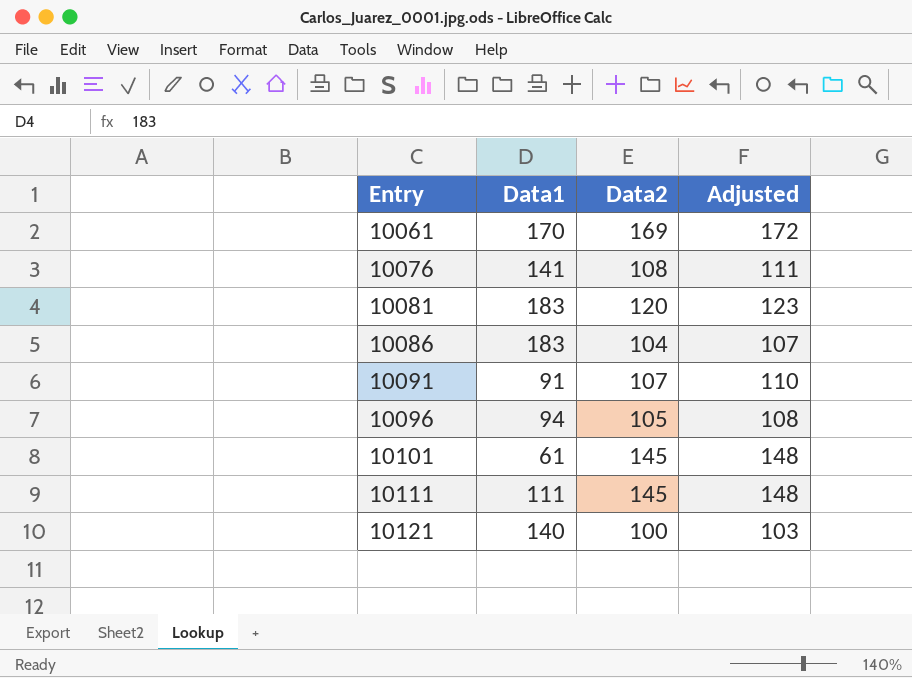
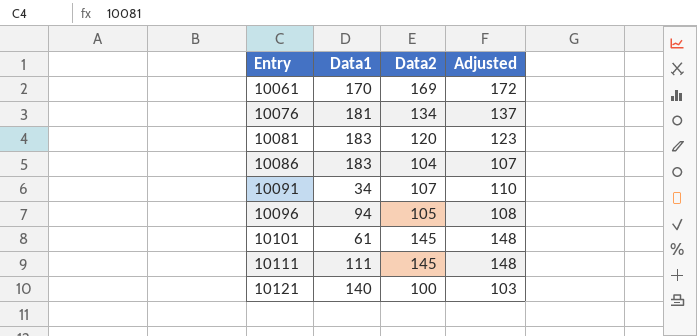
10076 | Data1: 141 -> 181
10076 | Data2: 108 -> 134
10076 | Adjusted: 111 -> 137
10091 | Data1: 91 -> 34

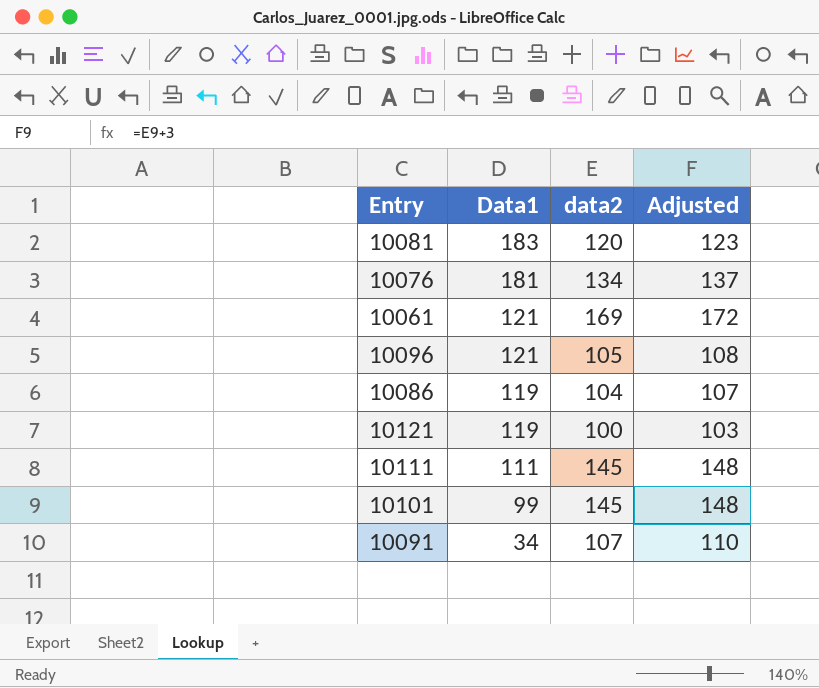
row order: Entry ascending -> Data1 descending
column name: Data2 -> data2
10061 | Data1: 170 -> 121
10096 | Data1: 94 -> 121
10086 | Data1: 183 -> 119
10121 | Data1: 140 -> 119
10101 | Data1: 61 -> 99

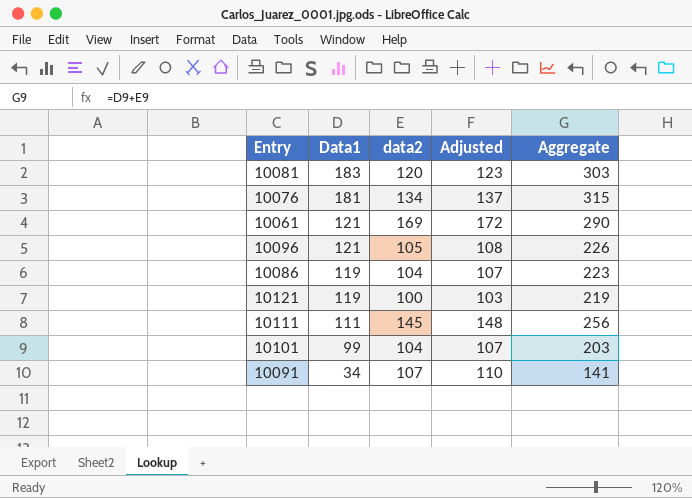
column Aggregate | formula: none -> [Data1] + [data2]
10101 | data2: 145 -> 104
10101 | Adjusted: 148 -> 107

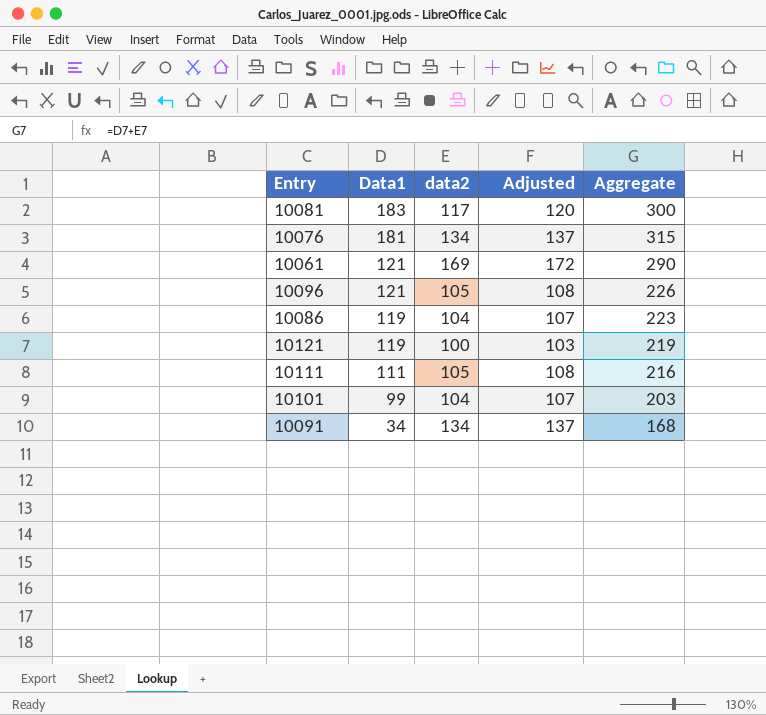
10081 | data2: 120 -> 117
10081 | Adjusted: 123 -> 120
10081 | Aggregate: 303 -> 300
10111 | data2: 145 -> 105
10111 | Adjusted: 148 -> 108
10111 | Aggregate: 256 -> 216
10091 | data2: 107 -> 134
10091 | Adjusted: 110 -> 137
10091 | Aggregate: 141 -> 168

